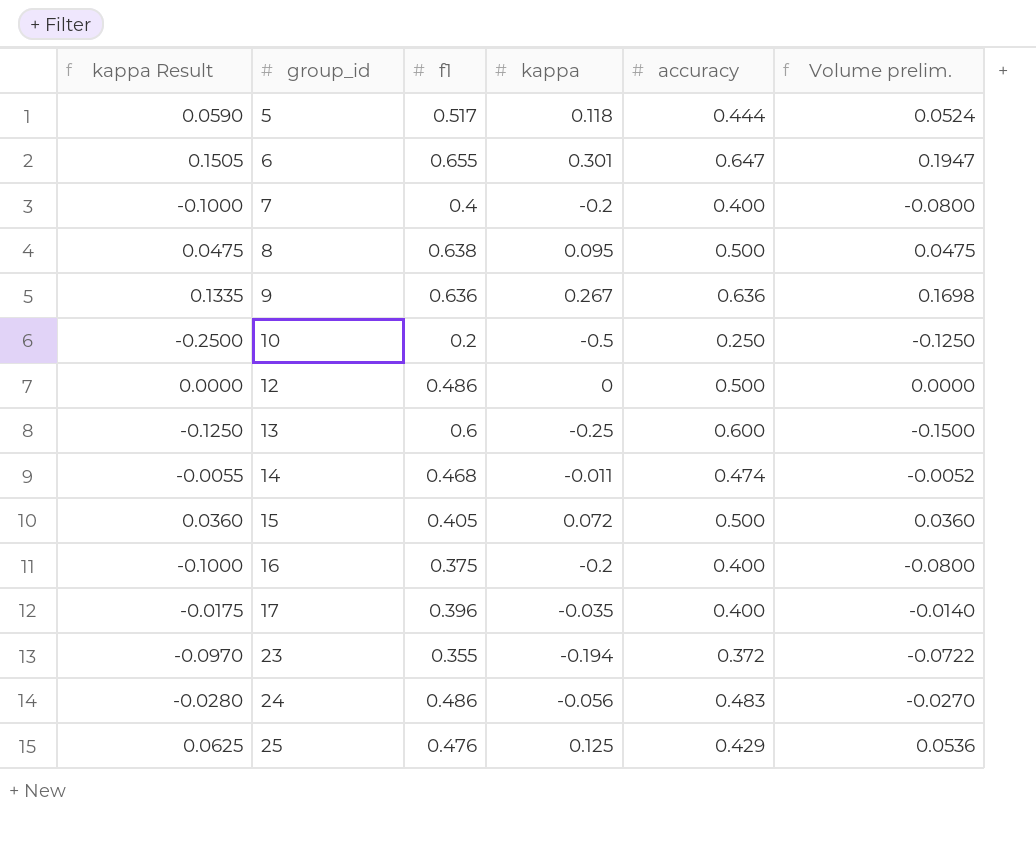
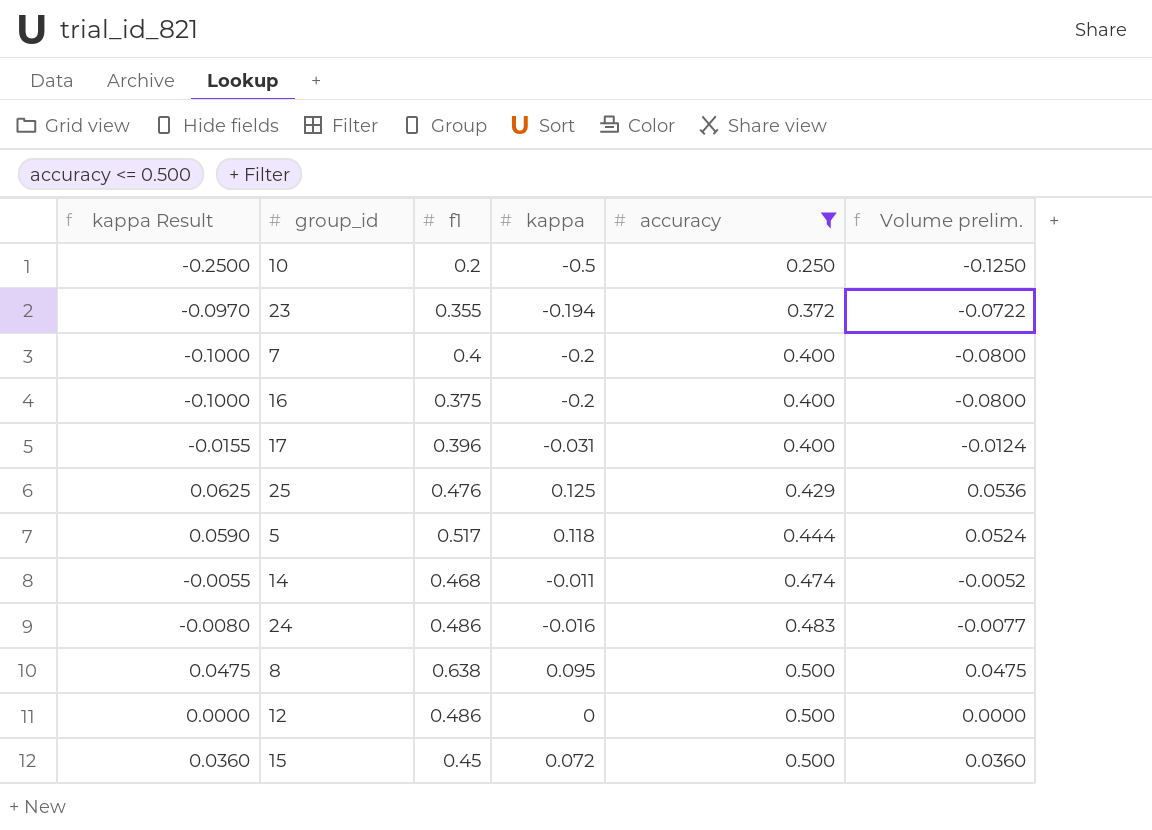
filter: none -> accuracy <= 0.500
row order: group_id ascending -> accuracy ascending
17 | kappa Result: -0.0175 -> -0.0155
17 | kappa: -0.035 -> -0.031
17 | Volume prelim.: -0.0140 -> -0.0124
24 | kappa Result: -0.0280 -> -0.0080
24 | kappa: -0.056 -> -0.016
24 | Volume prelim.: -0.0270 -> -0.0077
15 | f1: 0.405 -> 0.45

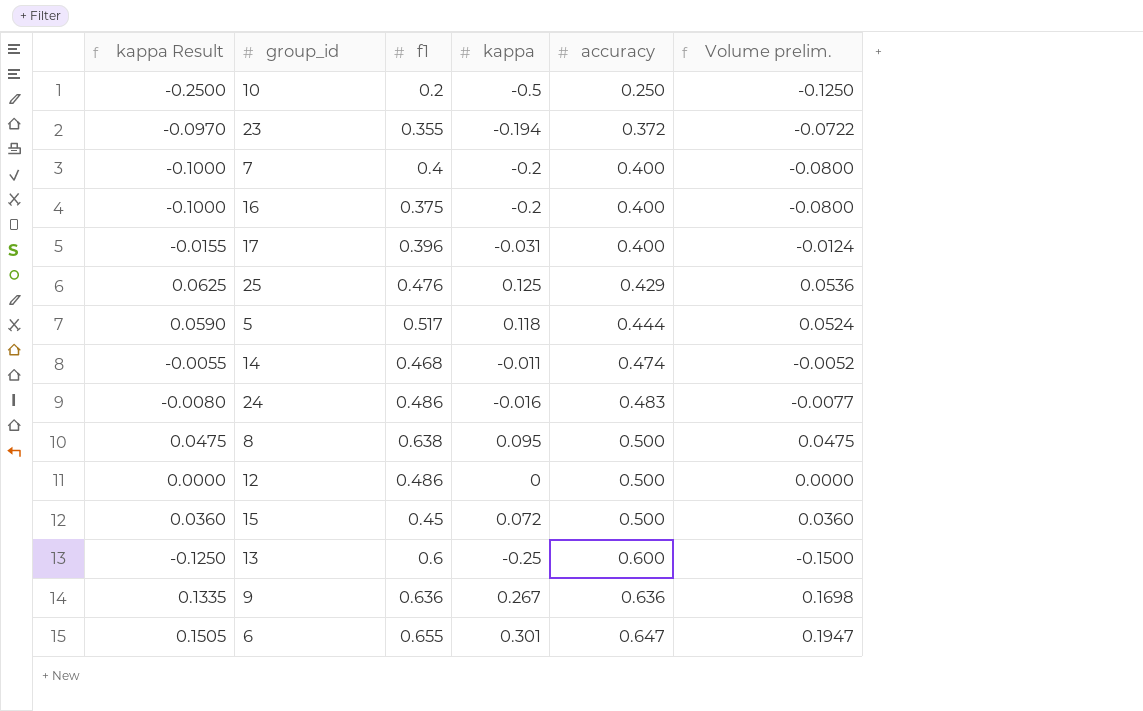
filter: accuracy <= 0.500 -> none

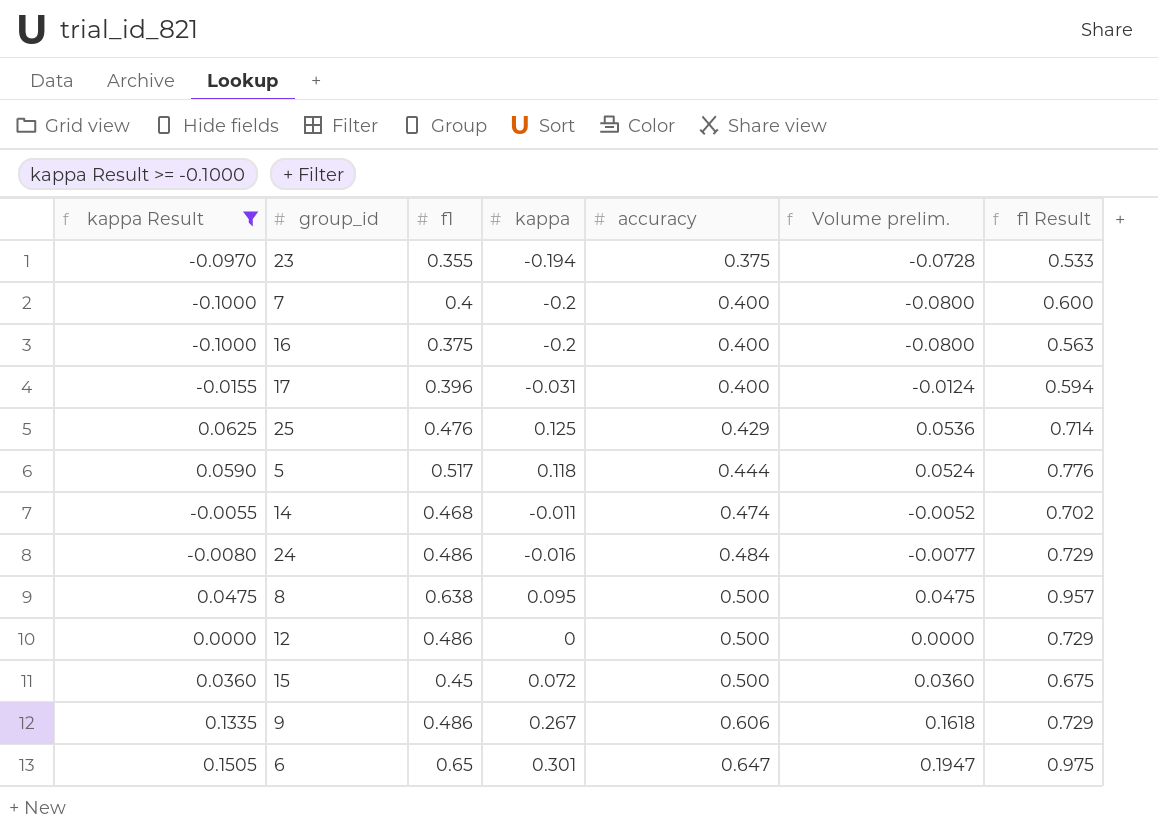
filter: none -> kappa Result >= -0.1000
column f1 Result | formula: none -> [f1] * 1.5
23 | accuracy: 0.372 -> 0.375
23 | Volume prelim.: -0.0722 -> -0.0728
24 | accuracy: 0.483 -> 0.484
9 | f1: 0.636 -> 0.486
9 | accuracy: 0.636 -> 0.606
9 | Volume prelim.: 0.1698 -> 0.1618
6 | f1: 0.655 -> 0.65

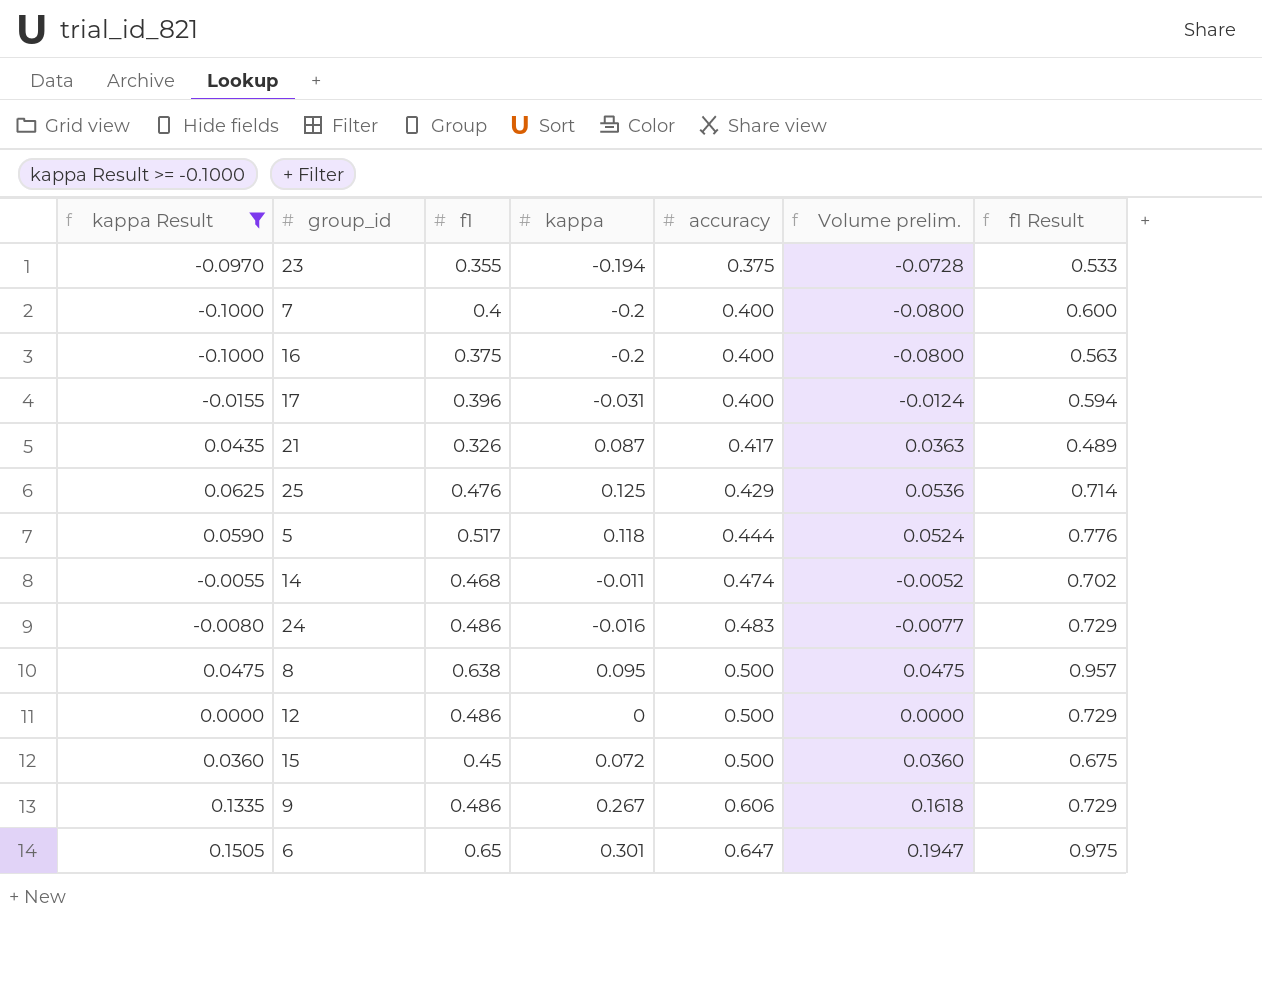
row 21: none -> 0.0435 | 0.326 | 0.087 | 0.417 | 0.0363 | 0.489
24 | accuracy: 0.484 -> 0.483

